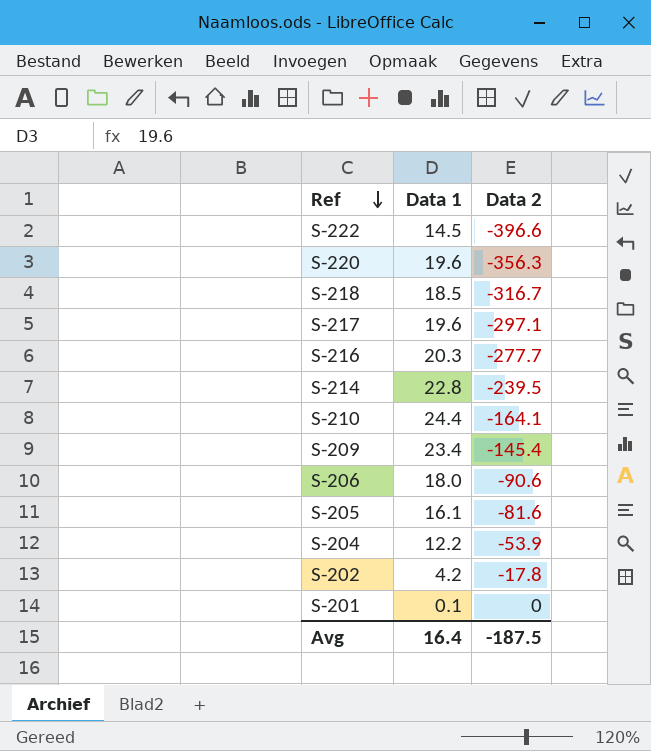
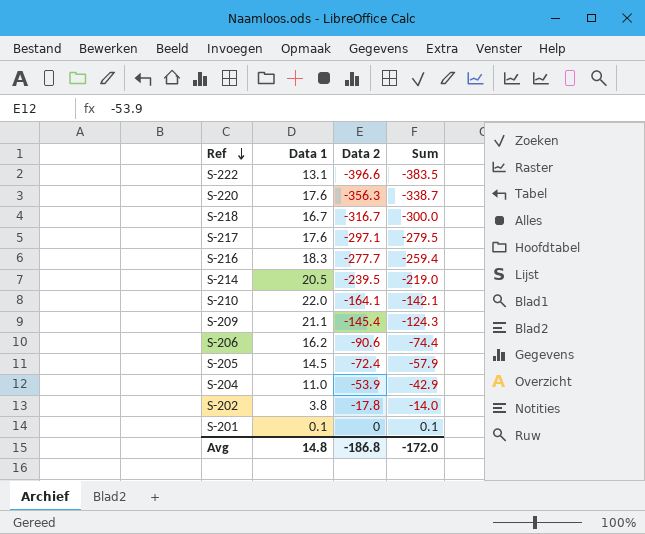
column Sum | formula: none -> [Data 1] + [Data 2]
S-222 | Data 1: 14.5 -> 13.1
S-220 | Data 1: 19.6 -> 17.6
S-218 | Data 1: 18.5 -> 16.7
S-217 | Data 1: 19.6 -> 17.6
S-216 | Data 1: 20.3 -> 18.3
S-214 | Data 1: 22.8 -> 20.5
S-210 | Data 1: 24.4 -> 22.0
S-209 | Data 1: 23.4 -> 21.1
S-206 | Data 1: 18.0 -> 16.2
S-205 | Data 1: 16.1 -> 14.5
S-205 | Data 2: -81.6 -> -72.4
S-204 | Data 1: 12.2 -> 11.0
S-202 | Data 1: 4.2 -> 3.8
Avg | Data 1: 16.4 -> 14.8
Avg | Data 2: -187.5 -> -186.8

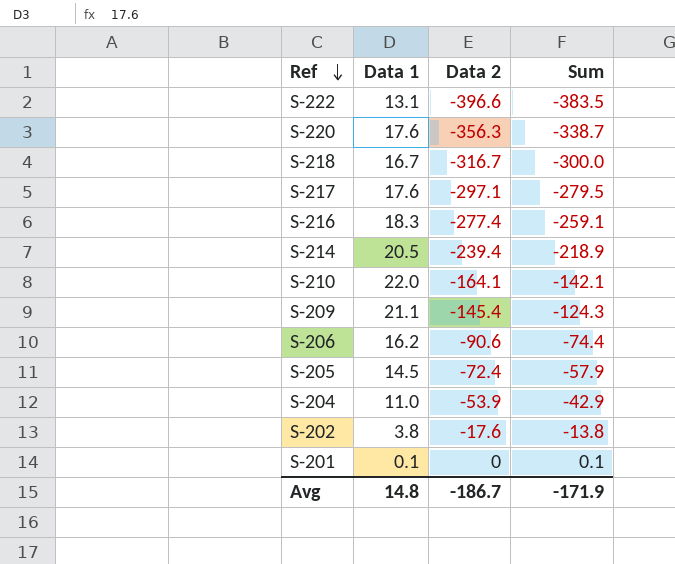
S-216 | Data 2: -277.7 -> -277.4
S-216 | Sum: -259.4 -> -259.1
S-214 | Data 2: -239.5 -> -239.4
S-214 | Sum: -219.0 -> -218.9
S-202 | Data 2: -17.8 -> -17.6
S-202 | Sum: -14.0 -> -13.8
Avg | Data 2: -186.8 -> -186.7
Avg | Sum: -172.0 -> -171.9

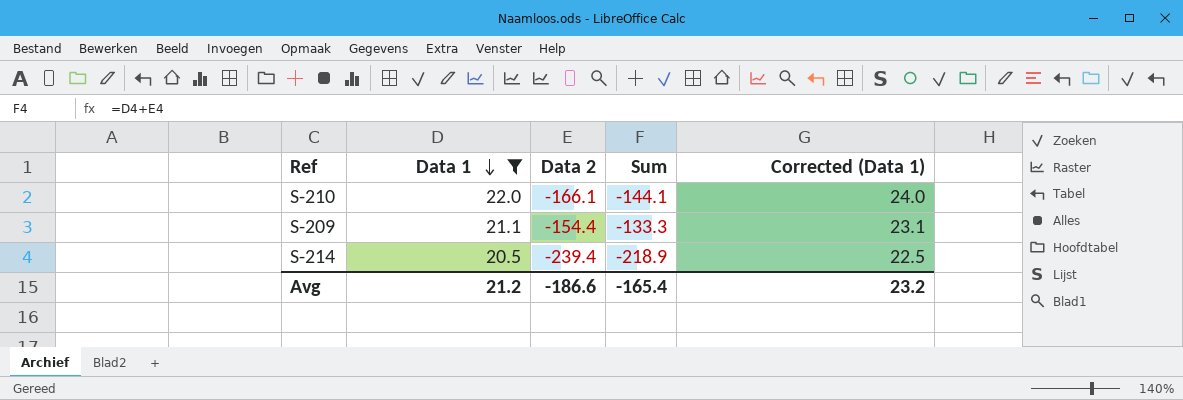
filter: none -> Data 1 >= 20.5
row order: Ref descending -> Data 1 descending
column Corrected (Data 1) | formula: none -> [Data 1] + 2
S-210 | Data 2: -164.1 -> -166.1
S-210 | Sum: -142.1 -> -144.1
S-209 | Data 2: -145.4 -> -154.4
S-209 | Sum: -124.3 -> -133.3
Avg | Data 1: 14.8 -> 21.2
Avg | Data 2: -186.7 -> -186.6
Avg | Sum: -171.9 -> -165.4

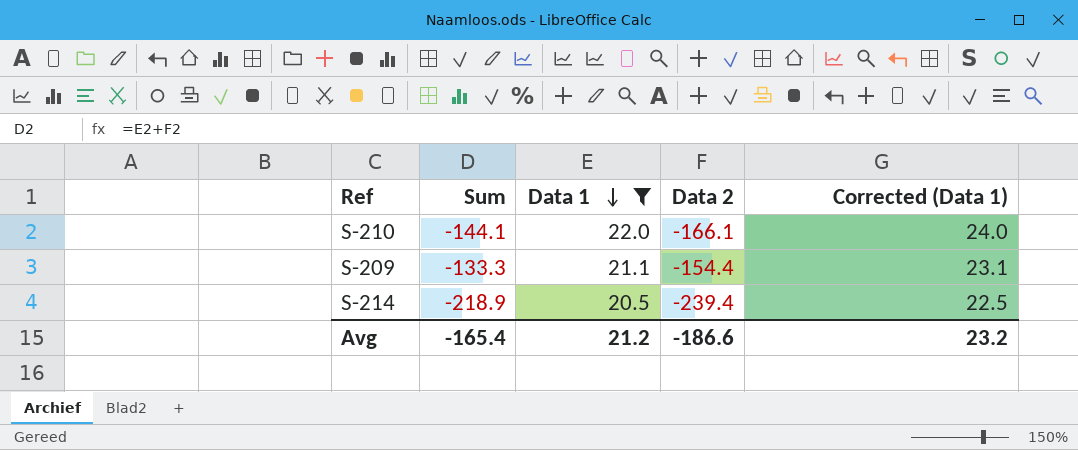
column Sum | position: 4 -> 2

